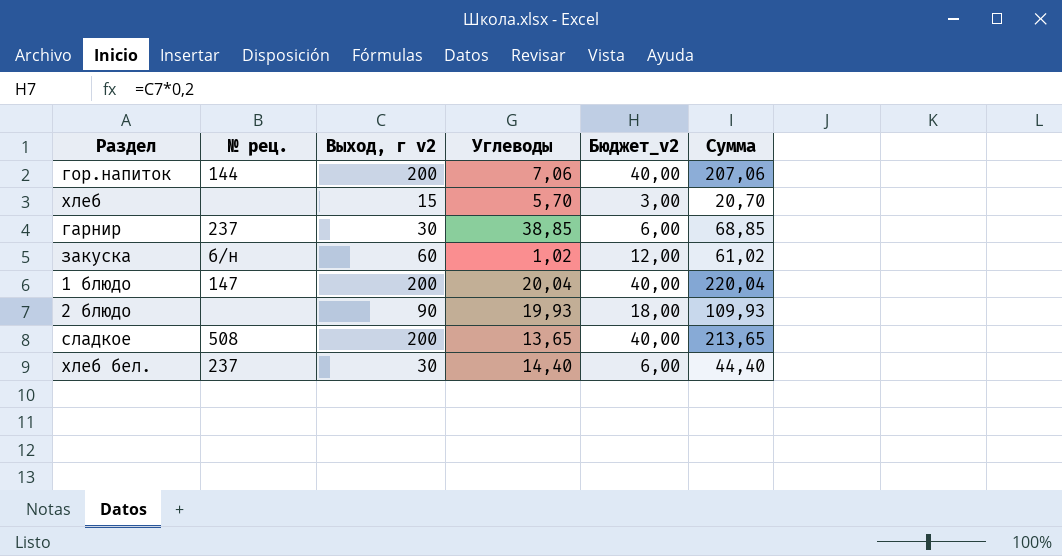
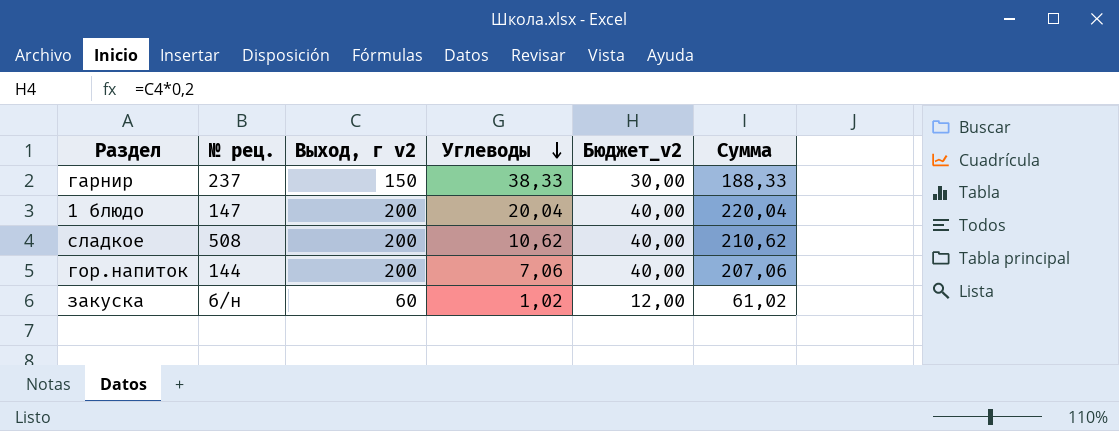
row order: none -> Углеводы descending
row хлеб: none | 15 | 5,70 | 3,00 | 20,70 -> none
row 2 блюдо: none | 90 | 19,93 | 18,00 | 109,93 -> none
row хлеб бел.: 237 | 30 | 14,40 | 6,00 | 44,40 -> none
гарнир | Выход, г v2: 30 -> 150
гарнир | Углеводы: 38,85 -> 38,33
гарнир | Бюджет_v2: 6,00 -> 30,00
гарнир | Сумма: 68,85 -> 188,33
сладкое | Углеводы: 13,65 -> 10,62
сладкое | Сумма: 213,65 -> 210,62

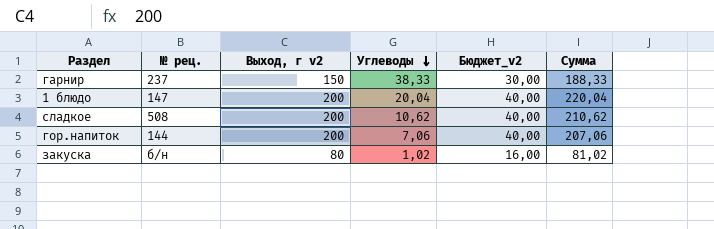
закуска | Выход, г v2: 60 -> 80
закуска | Бюджет_v2: 12,00 -> 16,00
закуска | Сумма: 61,02 -> 81,02

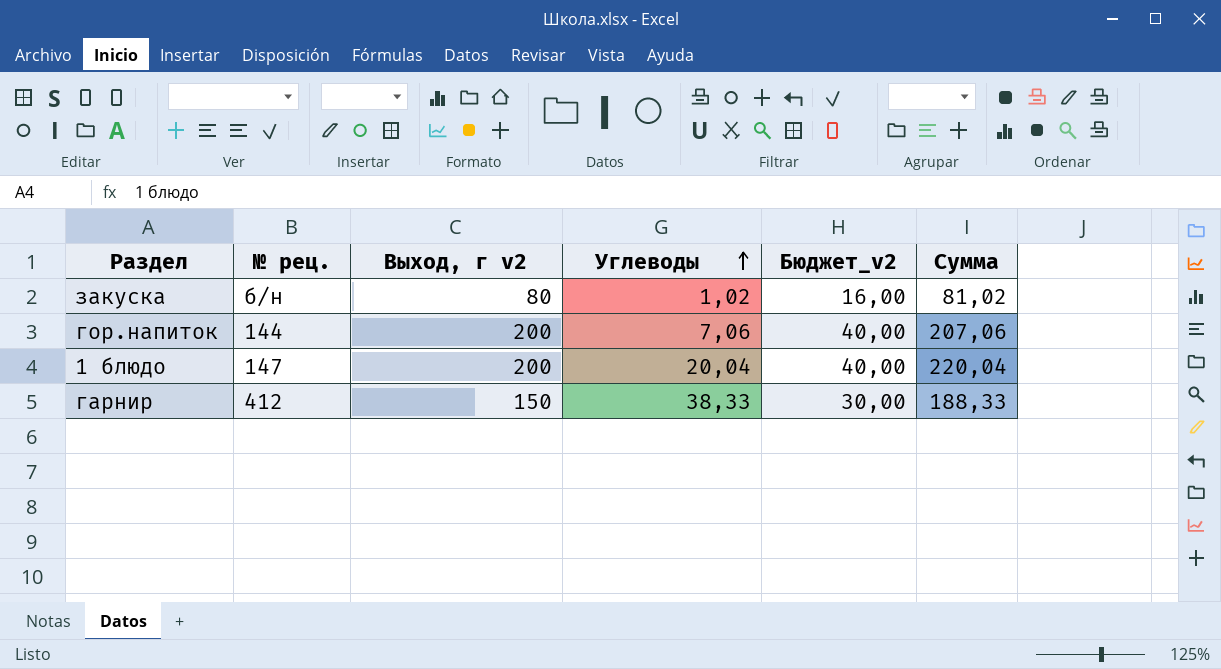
row order: Углеводы descending -> Углеводы ascending
row сладкое: 508 | 200 | 10,62 | 40,00 | 210,62 -> none
гарнир | № рец.: 237 -> 412

